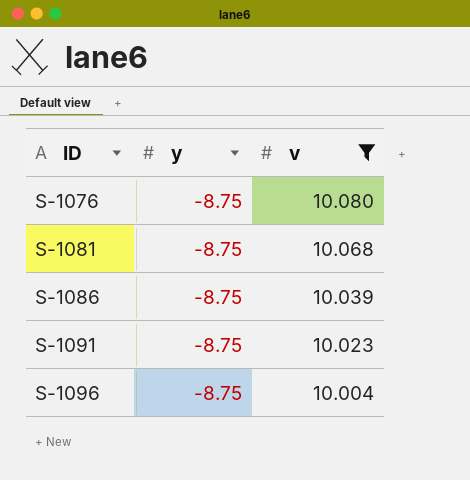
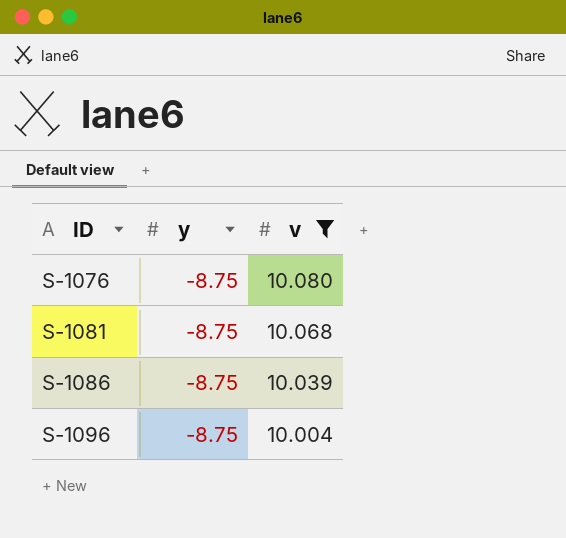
row S-1091: -8.75 | 10.023 -> none

